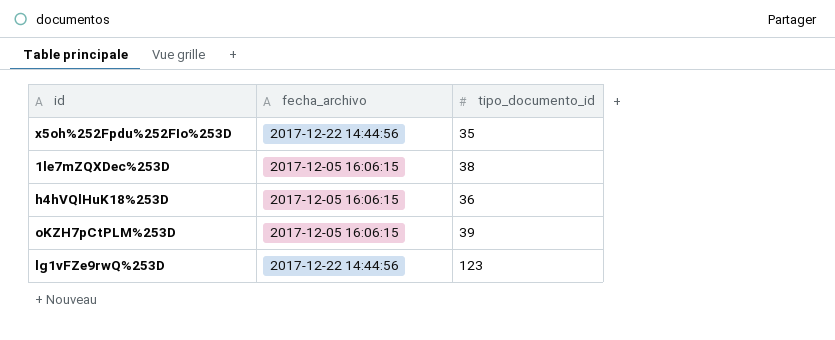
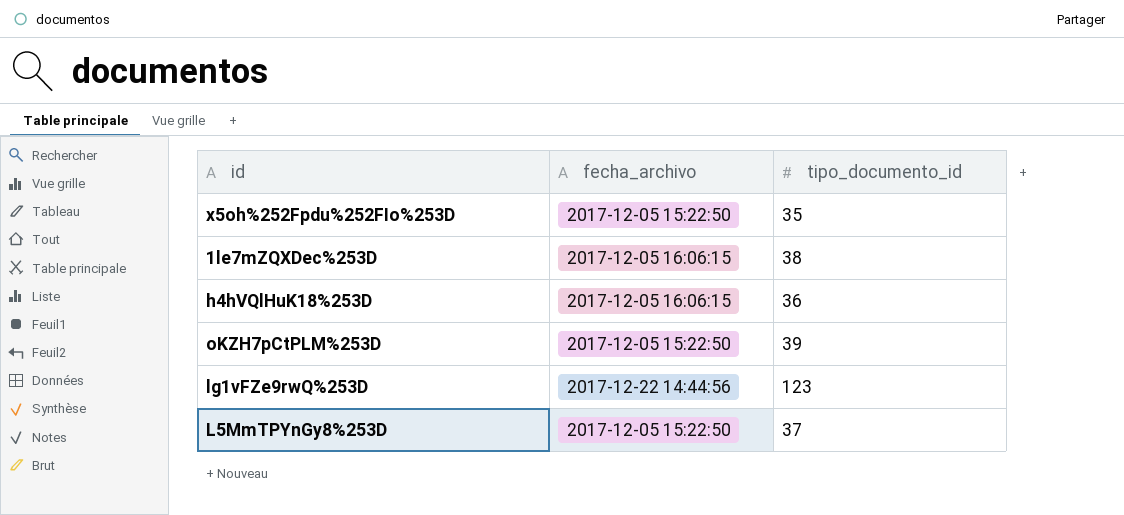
x5oh%252Fpdu%252FIo%253D | fecha_archivo: 2017-12-22 14:44:56 -> 2017-12-05 15:22:50
oKZH7pCtPLM%253D | fecha_archivo: 2017-12-05 16:06:15 -> 2017-12-05 15:22:50
row L5MmTPYnGy8%253D: none -> 2017-12-05 15:22:50 | 37

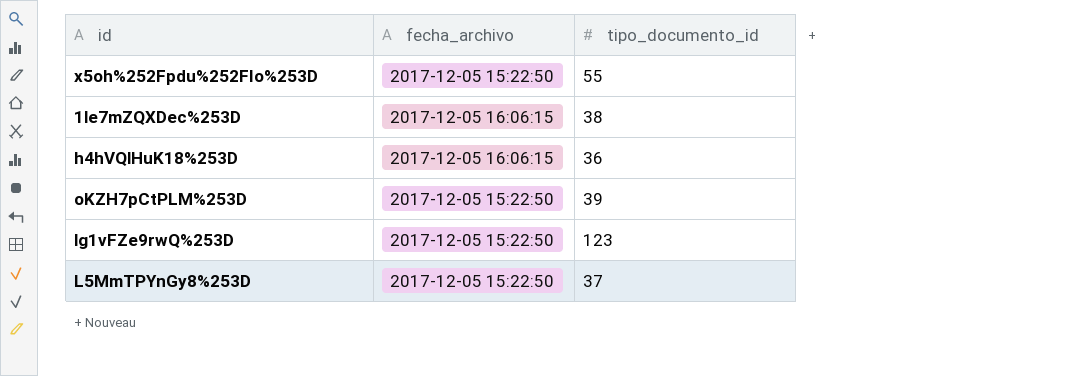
x5oh%252Fpdu%252FIo%253D | tipo_documento_id: 35 -> 55
lg1vFZe9rwQ%253D | fecha_archivo: 2017-12-22 14:44:56 -> 2017-12-05 15:22:50

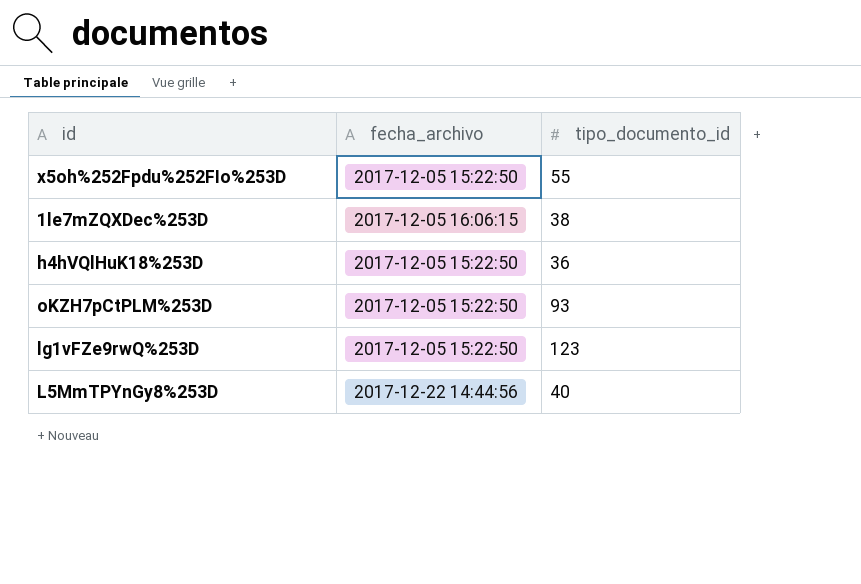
h4hVQlHuK18%253D | fecha_archivo: 2017-12-05 16:06:15 -> 2017-12-05 15:22:50
oKZH7pCtPLM%253D | tipo_documento_id: 39 -> 93
L5MmTPYnGy8%253D | fecha_archivo: 2017-12-05 15:22:50 -> 2017-12-22 14:44:56
L5MmTPYnGy8%253D | tipo_documento_id: 37 -> 40

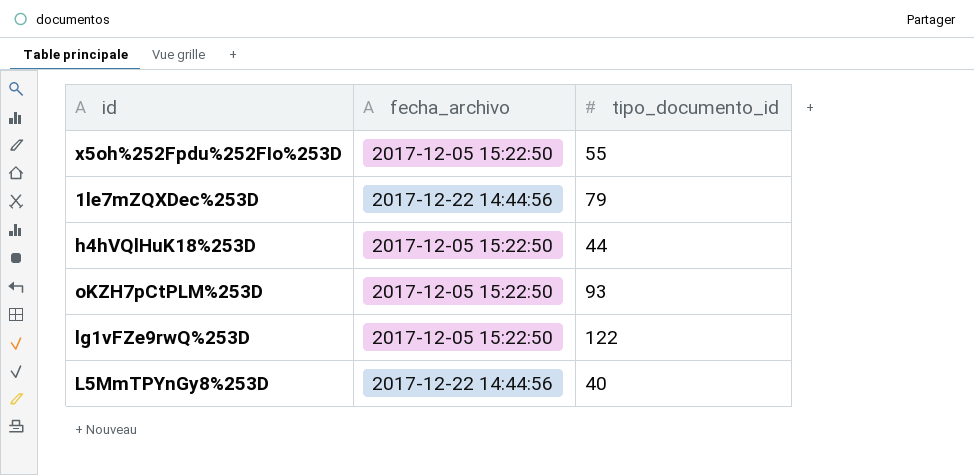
1le7mZQXDec%253D | fecha_archivo: 2017-12-05 16:06:15 -> 2017-12-22 14:44:56
1le7mZQXDec%253D | tipo_documento_id: 38 -> 79
h4hVQlHuK18%253D | tipo_documento_id: 36 -> 44
lg1vFZe9rwQ%253D | tipo_documento_id: 123 -> 122

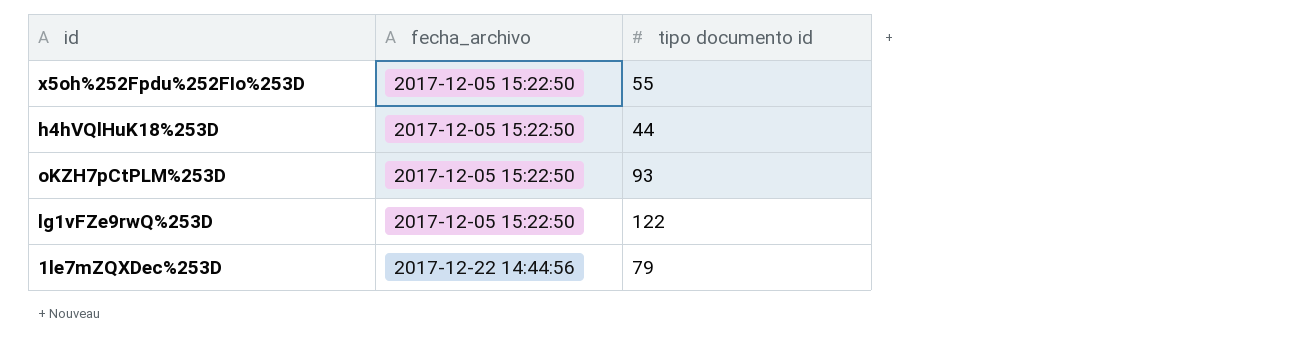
row order: none -> fecha_archivo ascending
column name: tipo_documento_id -> tipo documento id
row L5MmTPYnGy8%253D: 2017-12-22 14:44:56 | 40 -> none

